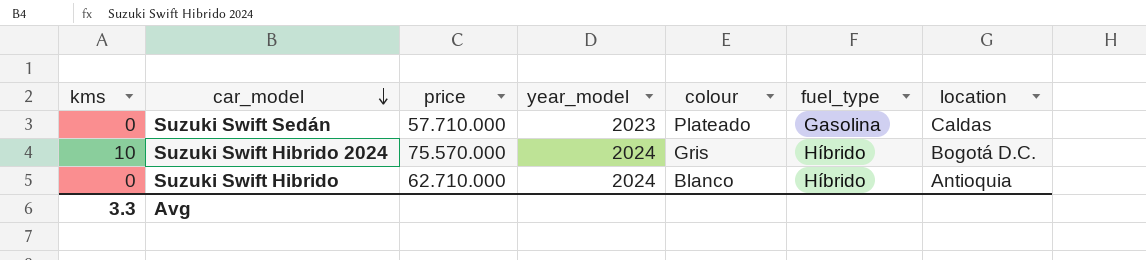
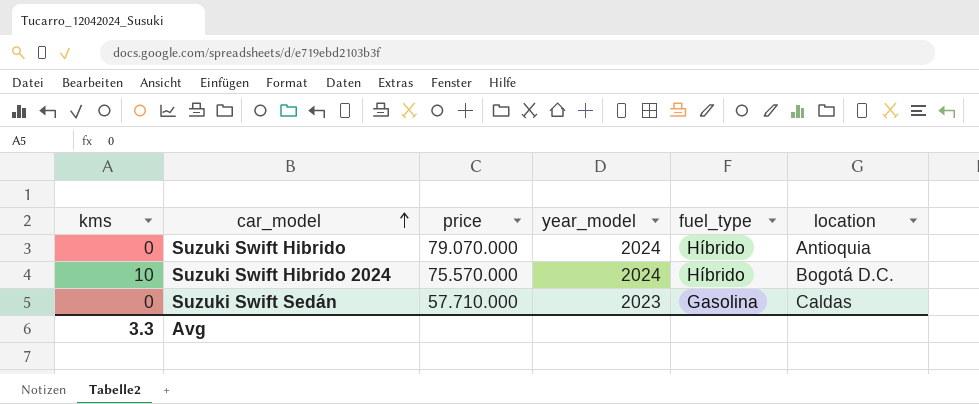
row order: car_model descending -> car_model ascending
column colour | position: 5 -> none
Suzuki Swift Hibrido | price: 62.710.000 -> 79.070.000

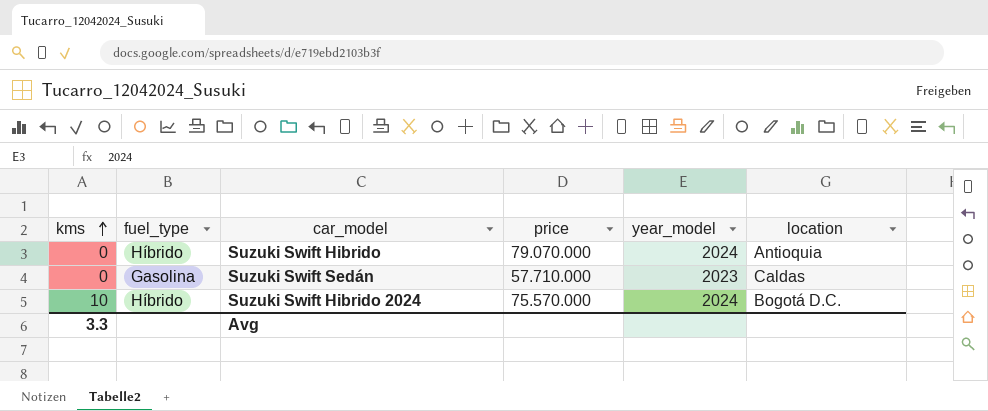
row order: car_model ascending -> kms ascending
column fuel_type | position: 5 -> 2

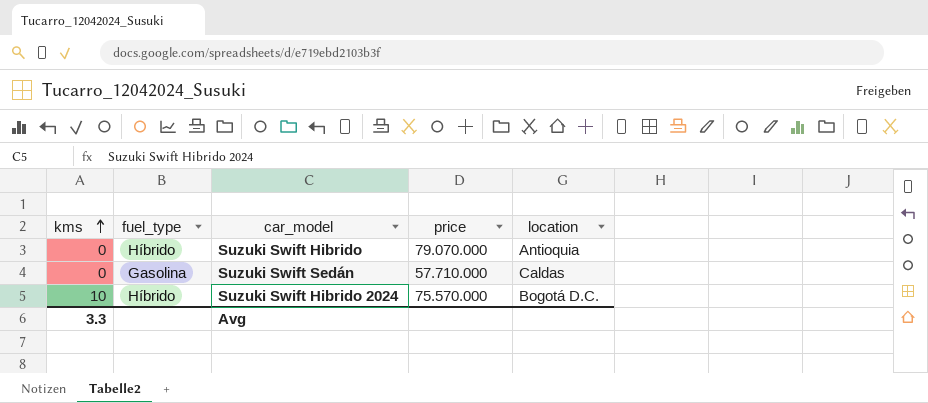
column year_model | position: 5 -> none

